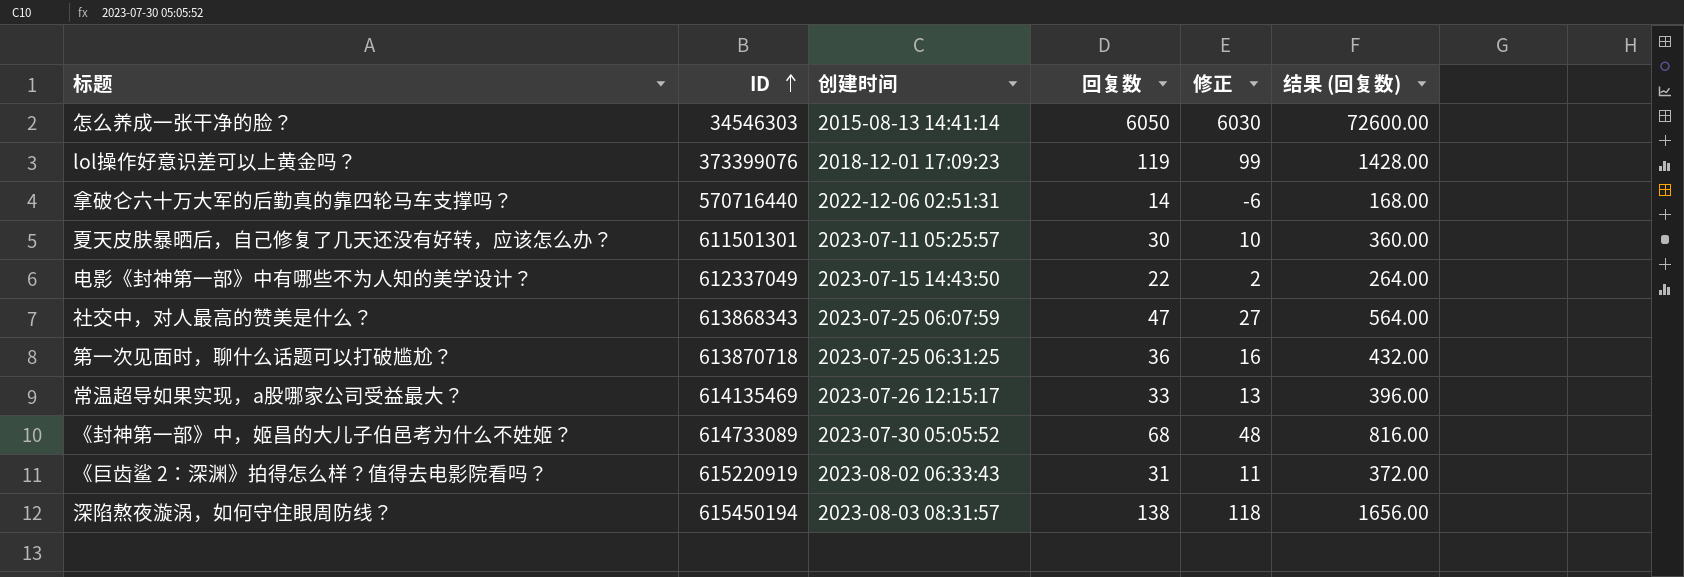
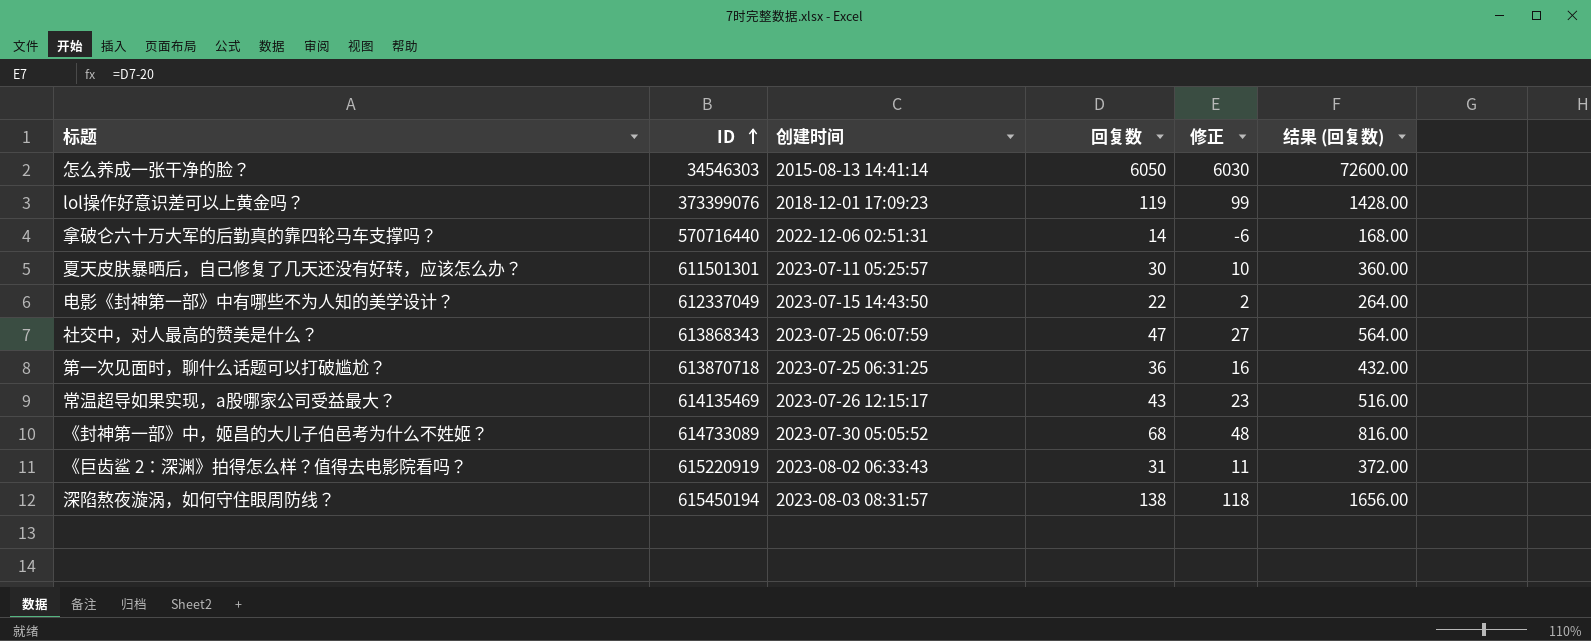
常温超导如果实现，a股哪家公司受益最大？ | 回复数: 33 -> 43
常温超导如果实现，a股哪家公司受益最大？ | 修正: 13 -> 23
常温超导如果实现，a股哪家公司受益最大？ | 结果 (回复数): 396.00 -> 516.00

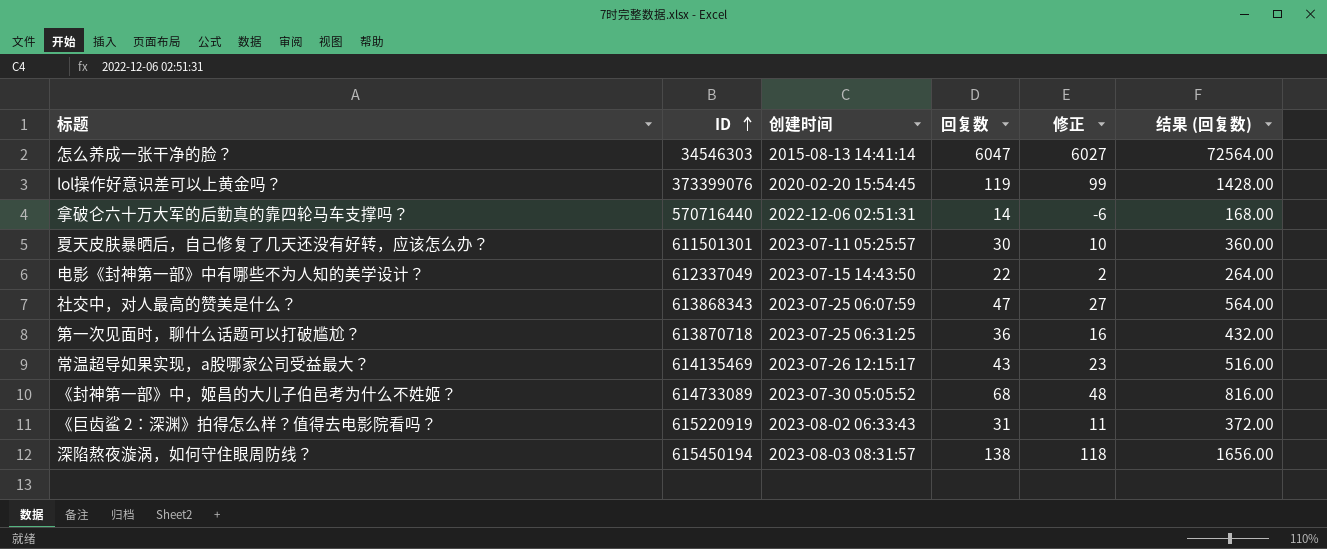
怎么养成一张干净的脸？ | 回复数: 6050 -> 6047
怎么养成一张干净的脸？ | 修正: 6030 -> 6027
怎么养成一张干净的脸？ | 结果 (回复数): 72600.00 -> 72564.00
lol操作好意识差可以上黄金吗？ | 创建时间: 2018-12-01 17:09:23 -> 2020-02-20 15:54:45

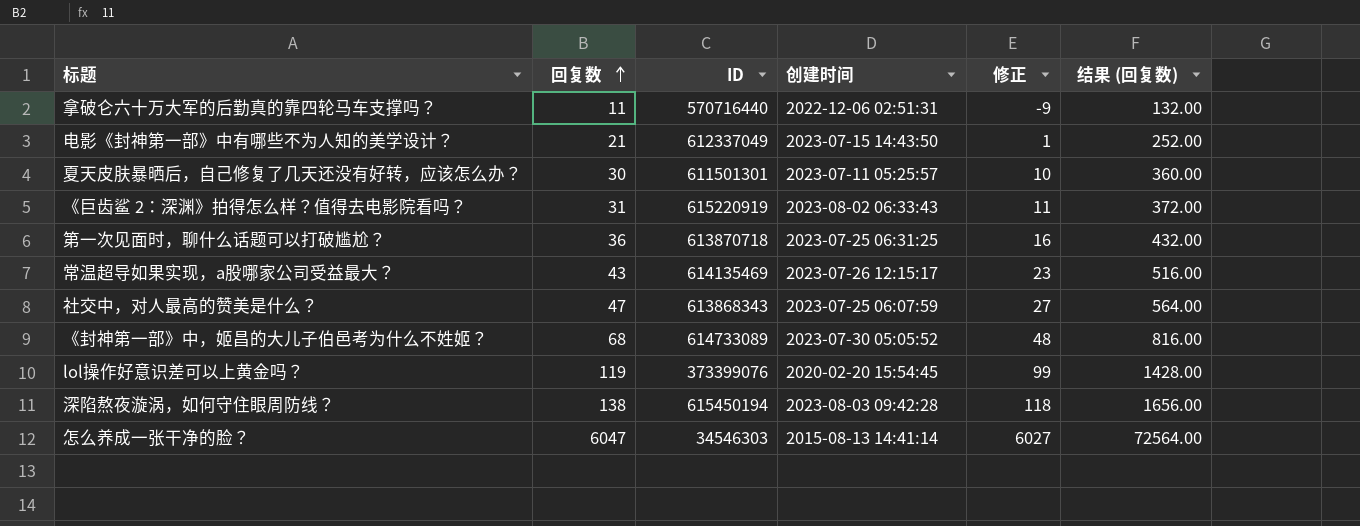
row order: ID ascending -> 回复数 ascending
column 回复数 | position: 4 -> 2
拿破仑六十万大军的后勤真的靠四轮马车支撑吗？ | 回复数: 14 -> 11
拿破仑六十万大军的后勤真的靠四轮马车支撑吗？ | 修正: -6 -> -9
拿破仑六十万大军的后勤真的靠四轮马车支撑吗？ | 结果 (回复数): 168.00 -> 132.00
电影《封神第一部》中有哪些不为人知的美学设计？ | 回复数: 22 -> 21
电影《封神第一部》中有哪些不为人知的美学设计？ | 修正: 2 -> 1
电影《封神第一部》中有哪些不为人知的美学设计？ | 结果 (回复数): 264.00 -> 252.00
深陷熬夜漩涡，如何守住眼周防线？ | 创建时间: 2023-08-03 08:31:57 -> 2023-08-03 09:42:28

